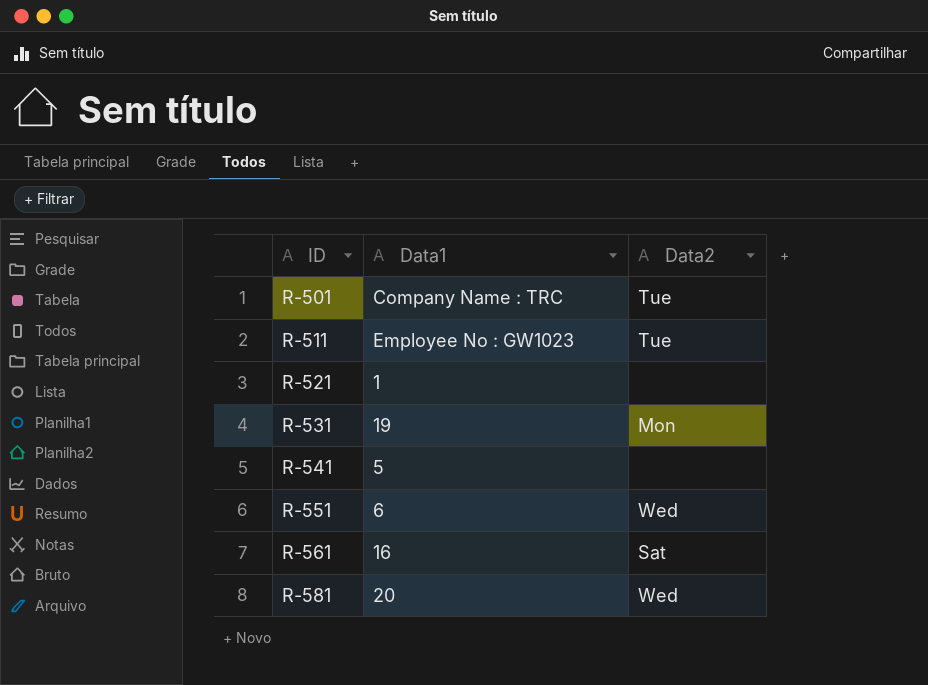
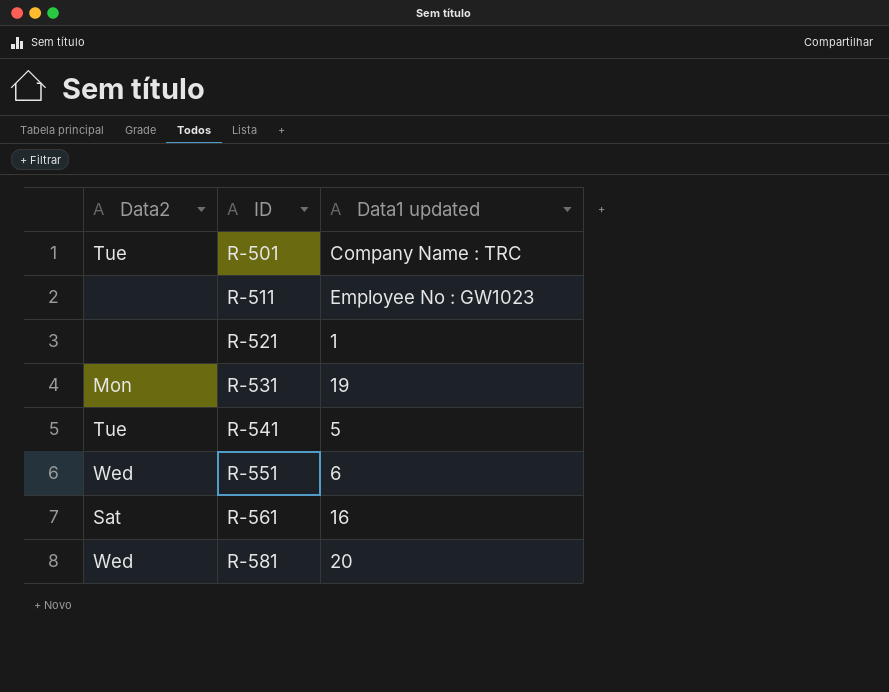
column Data2 | position: 3 -> 1
column name: Data1 -> Data1 updated
R-511 | Data2: Tue -> none
R-541 | Data2: none -> Tue

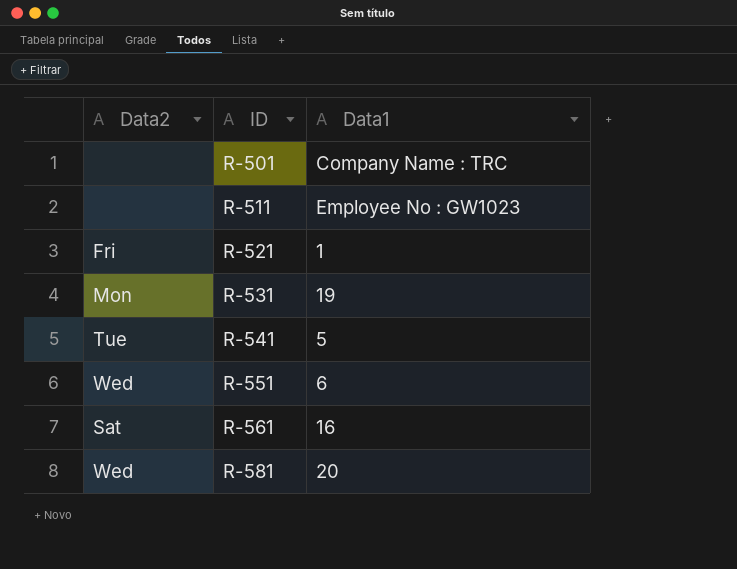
column name: Data1 updated -> Data1
R-501 | Data2: Tue -> none
R-521 | Data2: none -> Fri

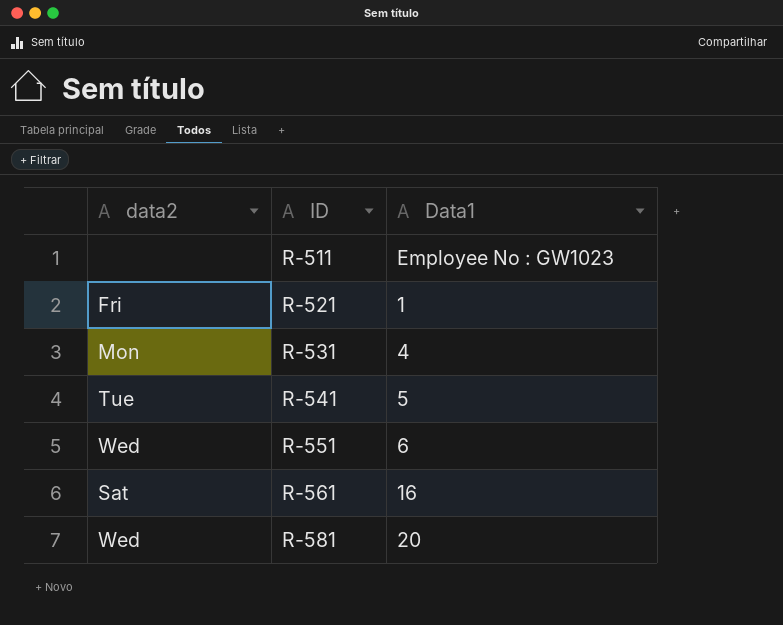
column name: Data2 -> data2
row R-501: none | Company Name : TRC -> none
R-531 | Data1: 19 -> 4

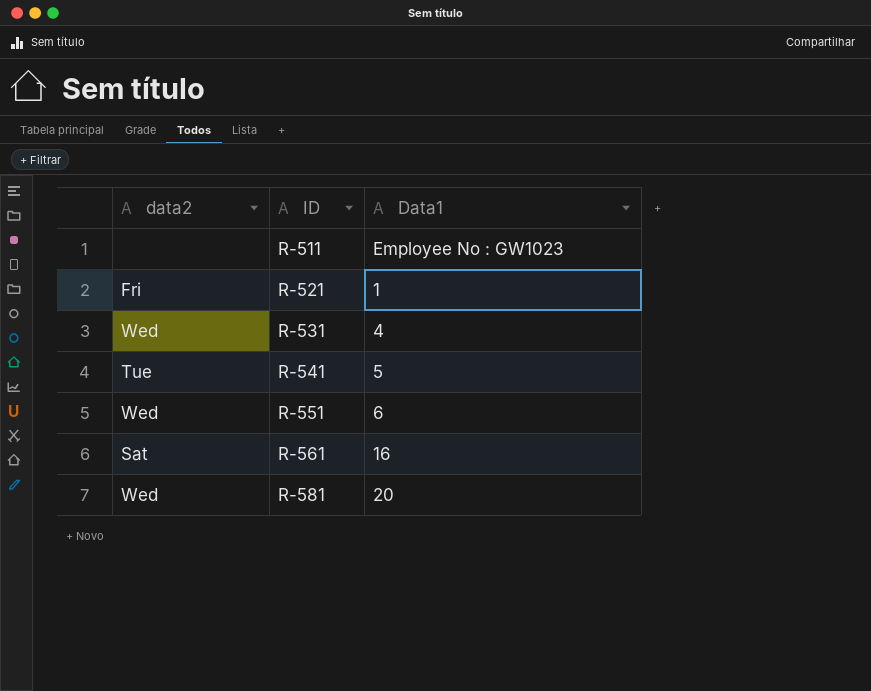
R-531 | data2: Mon -> Wed

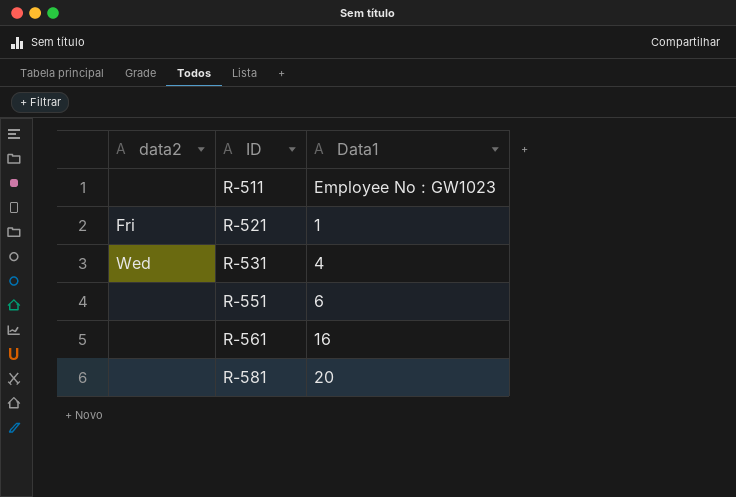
row R-541: Tue | 5 -> none
R-551 | data2: Wed -> none
R-561 | data2: Sat -> none
R-581 | data2: Wed -> none

